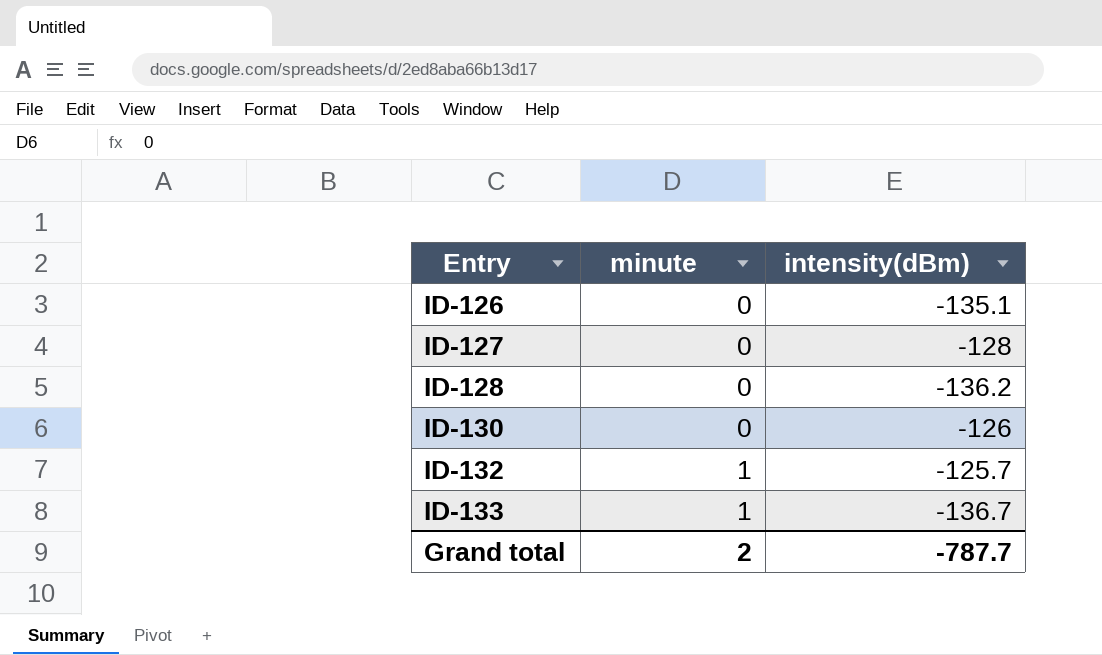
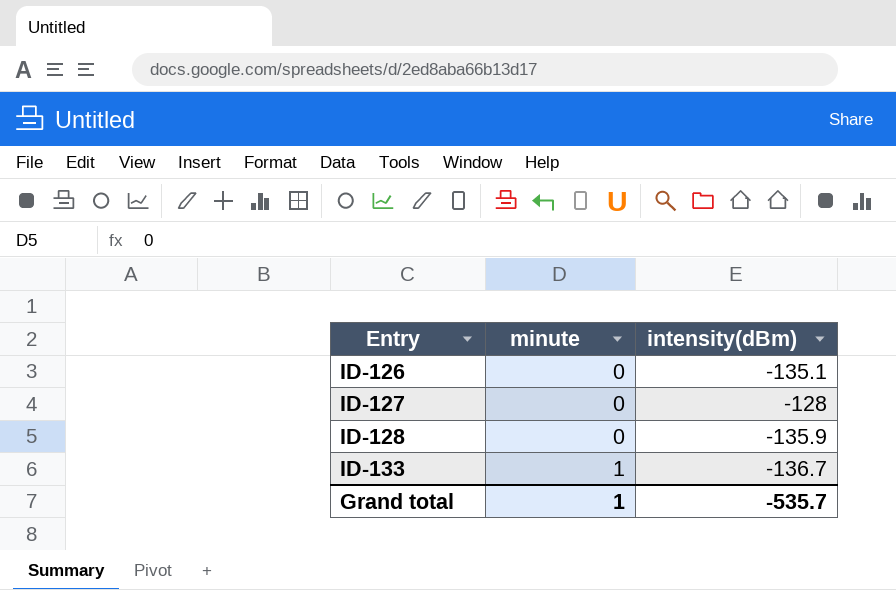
row ID-130: 0 | -126 -> none
row ID-132: 1 | -125.7 -> none
ID-128 | intensity(dBm): -136.2 -> -135.9
Grand total | minute: 2 -> 1
Grand total | intensity(dBm): -787.7 -> -535.7

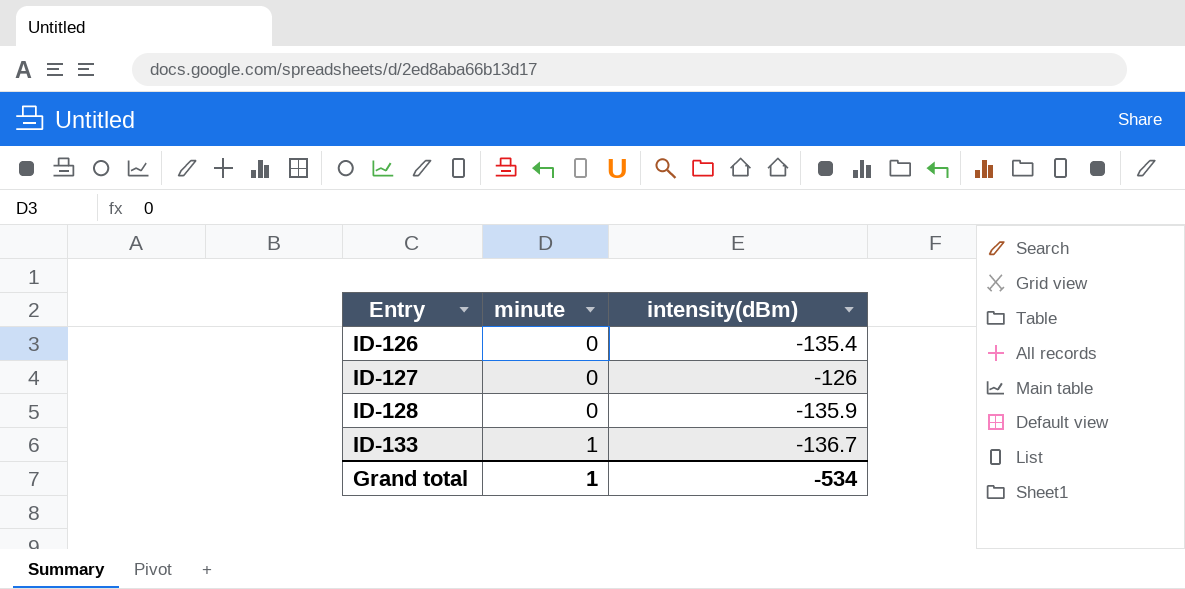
ID-126 | intensity(dBm): -135.1 -> -135.4
ID-127 | intensity(dBm): -128 -> -126
Grand total | intensity(dBm): -535.7 -> -534

